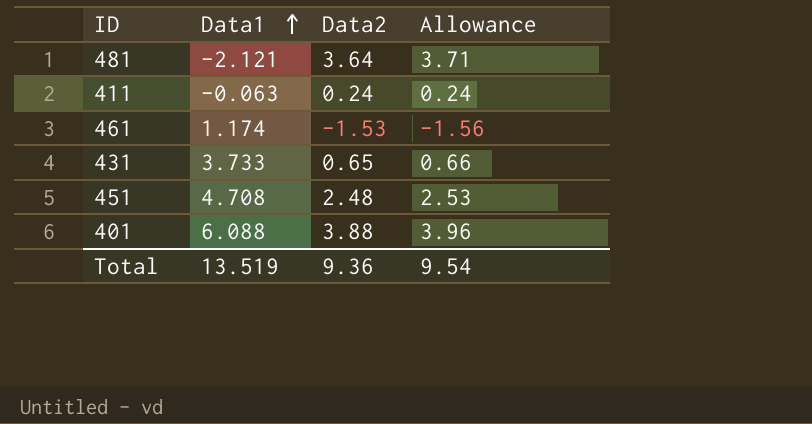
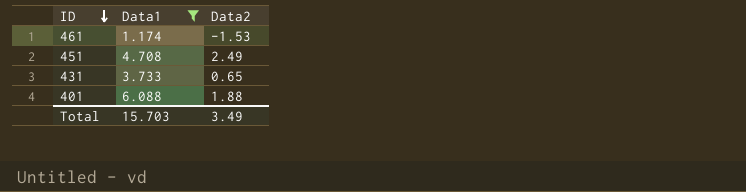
filter: none -> Data1 >= 1.174
row order: Data1 ascending -> ID descending
column Allowance | formula: [Data2] * 1.02 -> none
451 | Data2: 2.48 -> 2.49
401 | Data2: 3.88 -> 1.88
Total | Data1: 13.519 -> 15.703
Total | Data2: 9.36 -> 3.49

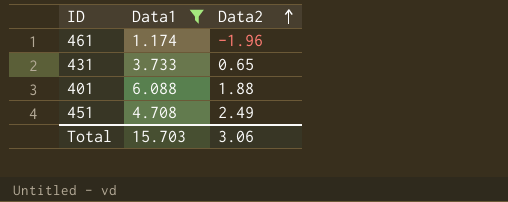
row order: ID descending -> Data2 ascending
461 | Data2: -1.53 -> -1.96
Total | Data2: 3.49 -> 3.06

